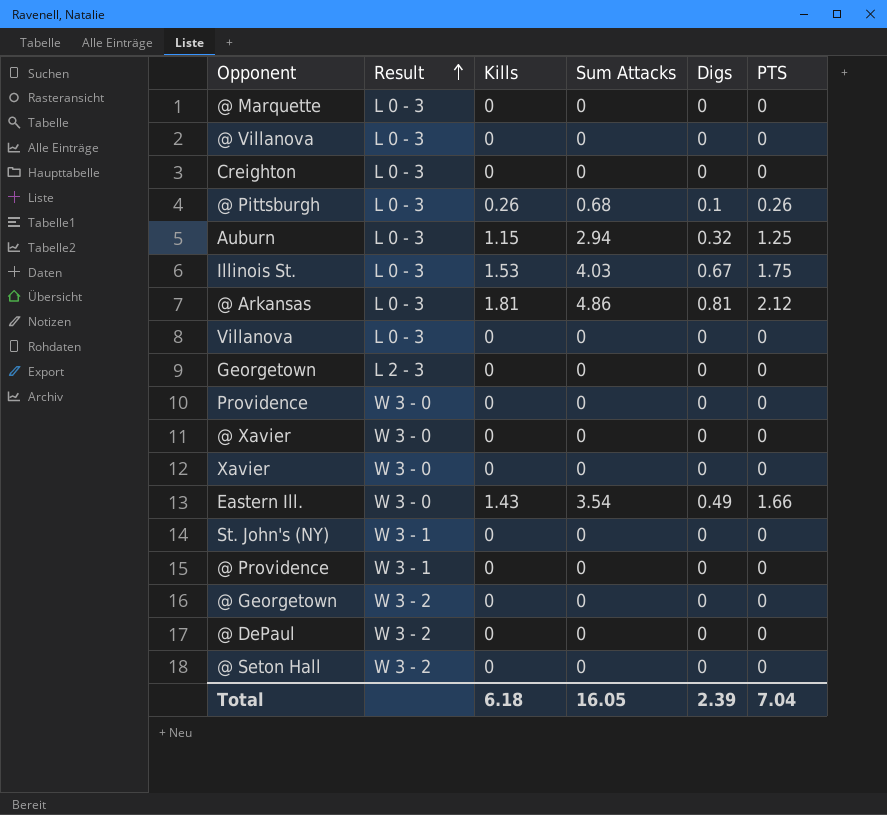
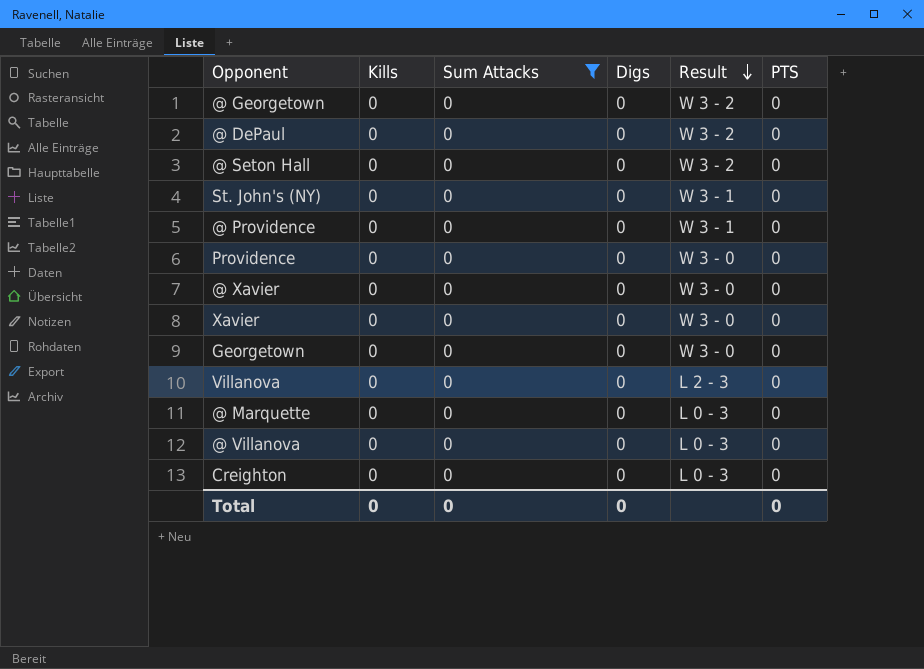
filter: none -> Sum Attacks = 0
row order: Result ascending -> Result descending
column Result | position: 2 -> 5
Georgetown | Result: L 2 - 3 -> W 3 - 0
Villanova | Result: L 0 - 3 -> L 2 - 3
Total | Kills: 6.18 -> 0
Total | Sum Attacks: 16.05 -> 0
Total | Digs: 2.39 -> 0
Total | PTS: 7.04 -> 0

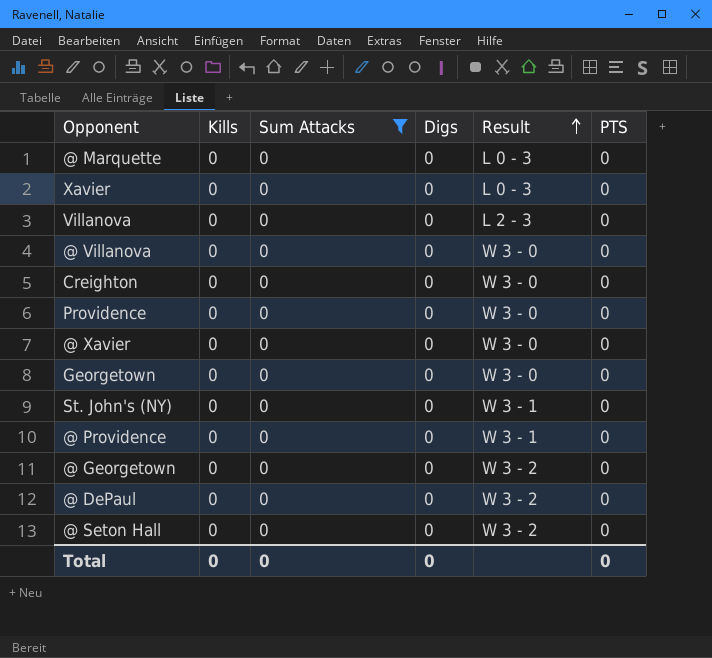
row order: Result descending -> Result ascending
Xavier | Result: W 3 - 0 -> L 0 - 3
@ Villanova | Result: L 0 - 3 -> W 3 - 0
Creighton | Result: L 0 - 3 -> W 3 - 0

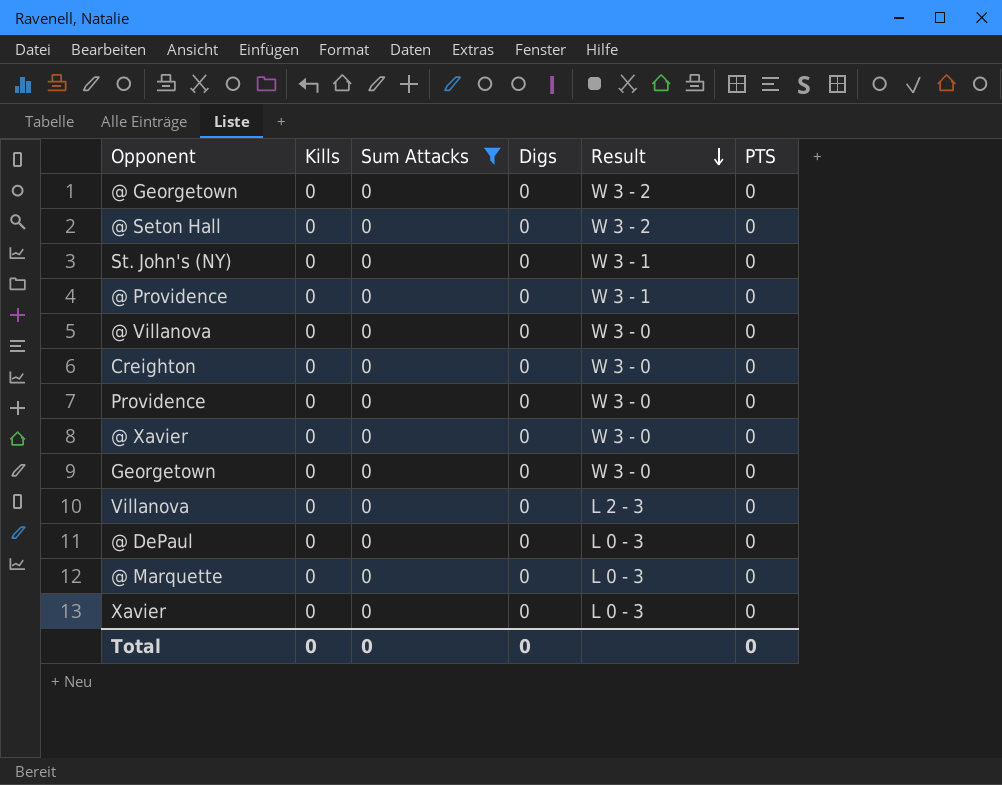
row order: Result ascending -> Result descending
@ DePaul | Result: W 3 - 2 -> L 0 - 3

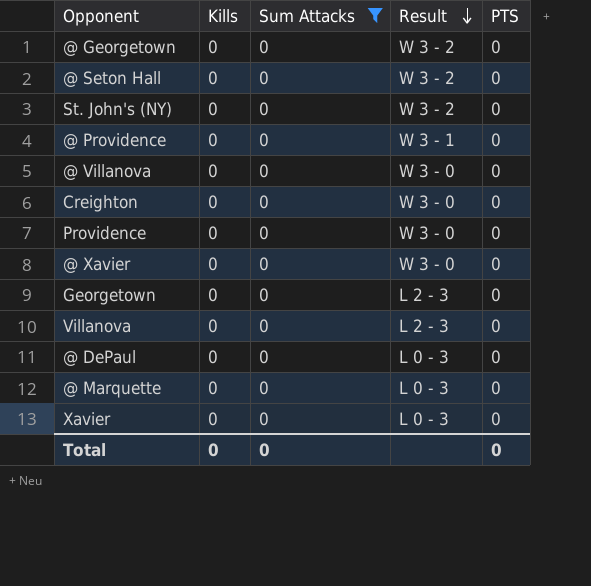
column Digs | position: 4 -> none
St. John's (NY) | Result: W 3 - 1 -> W 3 - 2
Georgetown | Result: W 3 - 0 -> L 2 - 3

